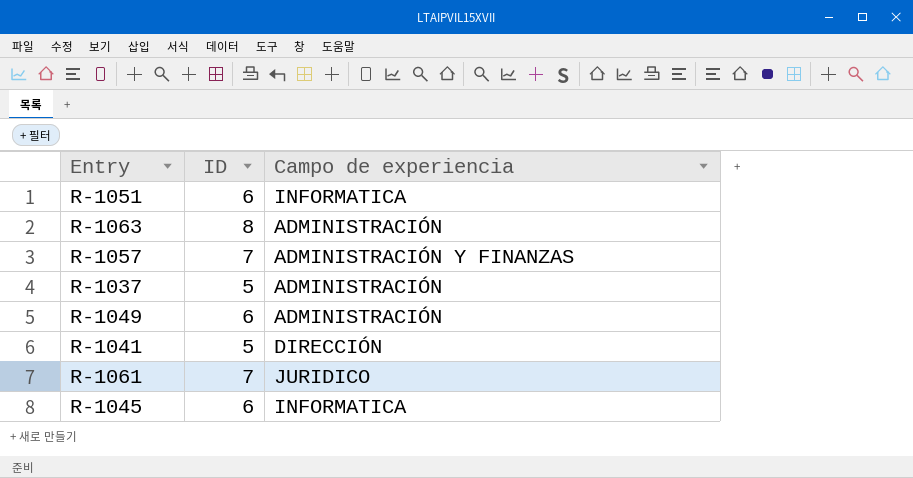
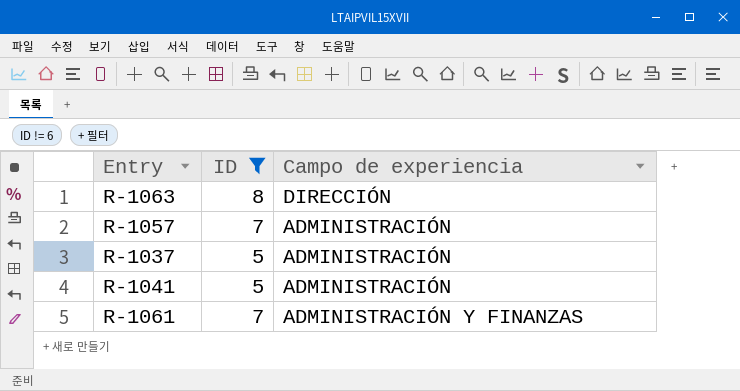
filter: none -> ID != 6
R-1063 | Campo de experiencia: ADMINISTRACIÓN -> DIRECCIÓN
R-1057 | Campo de experiencia: ADMINISTRACIÓN Y FINANZAS -> ADMINISTRACIÓN
R-1041 | Campo de experiencia: DIRECCIÓN -> ADMINISTRACIÓN
R-1061 | Campo de experiencia: JURIDICO -> ADMINISTRACIÓN Y FINANZAS

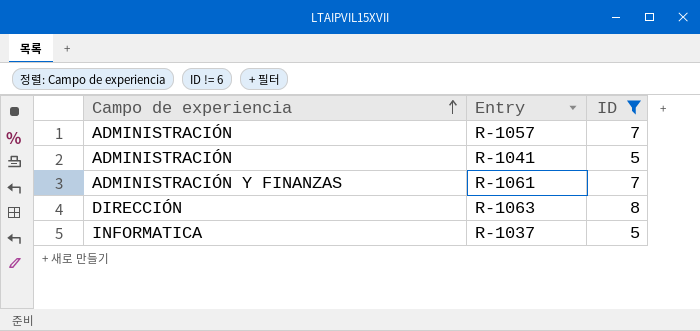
row order: none -> Campo de experiencia ascending
column Campo de experiencia | position: 3 -> 1
R-1037 | Campo de experiencia: ADMINISTRACIÓN -> INFORMATICA

